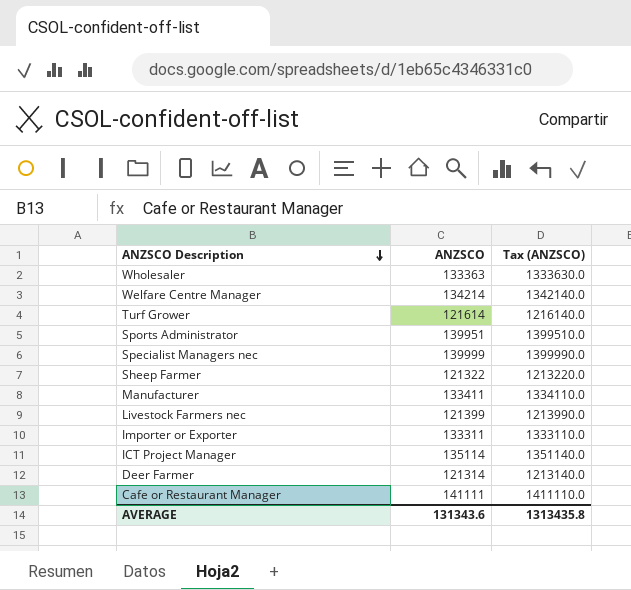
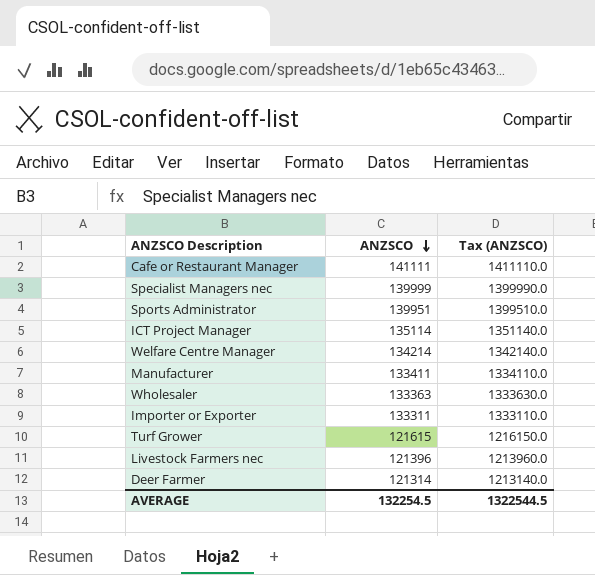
row order: ANZSCO Description descending -> ANZSCO descending
row Sheep Farmer: 121322 | 1213220.0 -> none
Turf Grower | ANZSCO: 121614 -> 121615
Turf Grower | Tax (ANZSCO): 1216140.0 -> 1216150.0
Livestock Farmers nec | ANZSCO: 121399 -> 121396
Livestock Farmers nec | Tax (ANZSCO): 1213990.0 -> 1213960.0
AVERAGE | ANZSCO: 131343.6 -> 132254.5
AVERAGE | Tax (ANZSCO): 1313435.8 -> 1322544.5

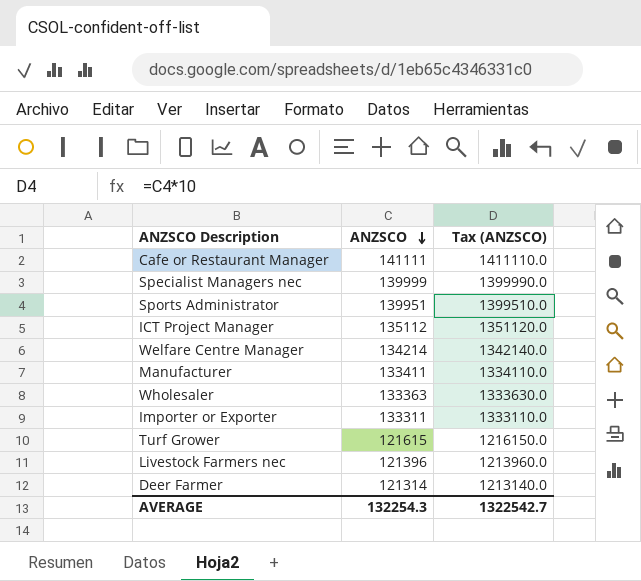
ICT Project Manager | ANZSCO: 135114 -> 135112
ICT Project Manager | Tax (ANZSCO): 1351140.0 -> 1351120.0
AVERAGE | ANZSCO: 132254.5 -> 132254.3
AVERAGE | Tax (ANZSCO): 1322544.5 -> 1322542.7

